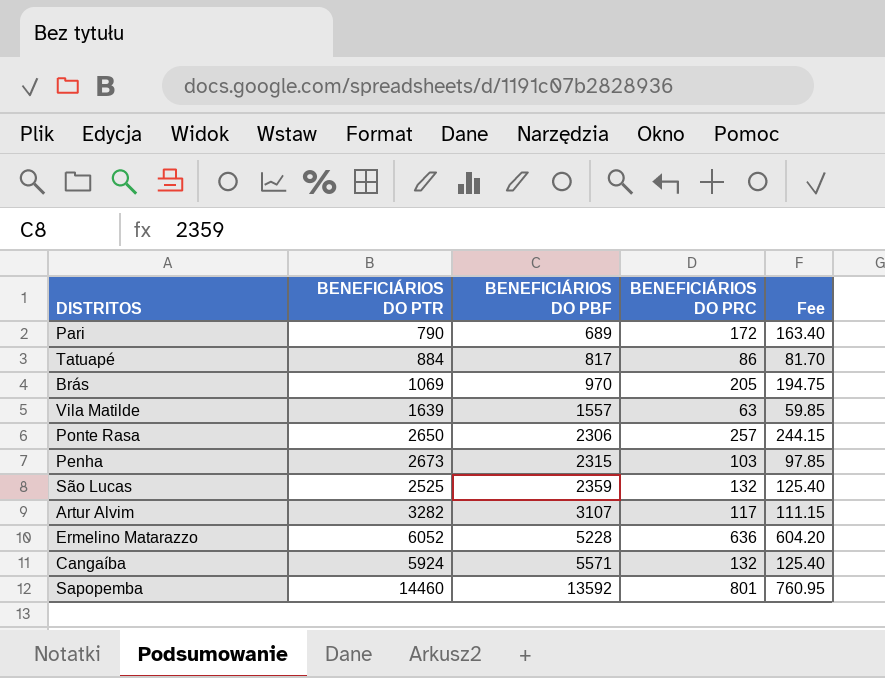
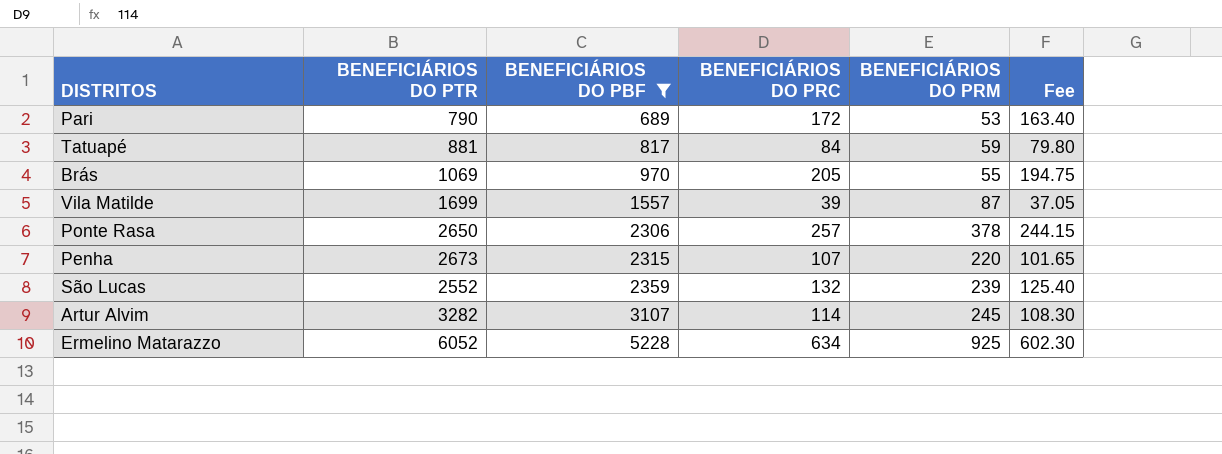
filter: none -> BENEFICIÁRIOS DO PBF <= 5228
column BENEFICIÁRIOS DO PRM | position: none -> 5
Tatuapé | BENEFICIÁRIOS DO PTR: 884 -> 881
Tatuapé | BENEFICIÁRIOS DO PRC: 86 -> 84
Tatuapé | Fee: 81.70 -> 79.80
Vila Matilde | BENEFICIÁRIOS DO PTR: 1639 -> 1699
Vila Matilde | BENEFICIÁRIOS DO PRC: 63 -> 39
Vila Matilde | Fee: 59.85 -> 37.05
Penha | BENEFICIÁRIOS DO PRC: 103 -> 107
Penha | Fee: 97.85 -> 101.65
São Lucas | BENEFICIÁRIOS DO PTR: 2525 -> 2552
Artur Alvim | BENEFICIÁRIOS DO PRC: 117 -> 114
Artur Alvim | Fee: 111.15 -> 108.30
Ermelino Matarazzo | BENEFICIÁRIOS DO PRC: 636 -> 634
Ermelino Matarazzo | Fee: 604.20 -> 602.30

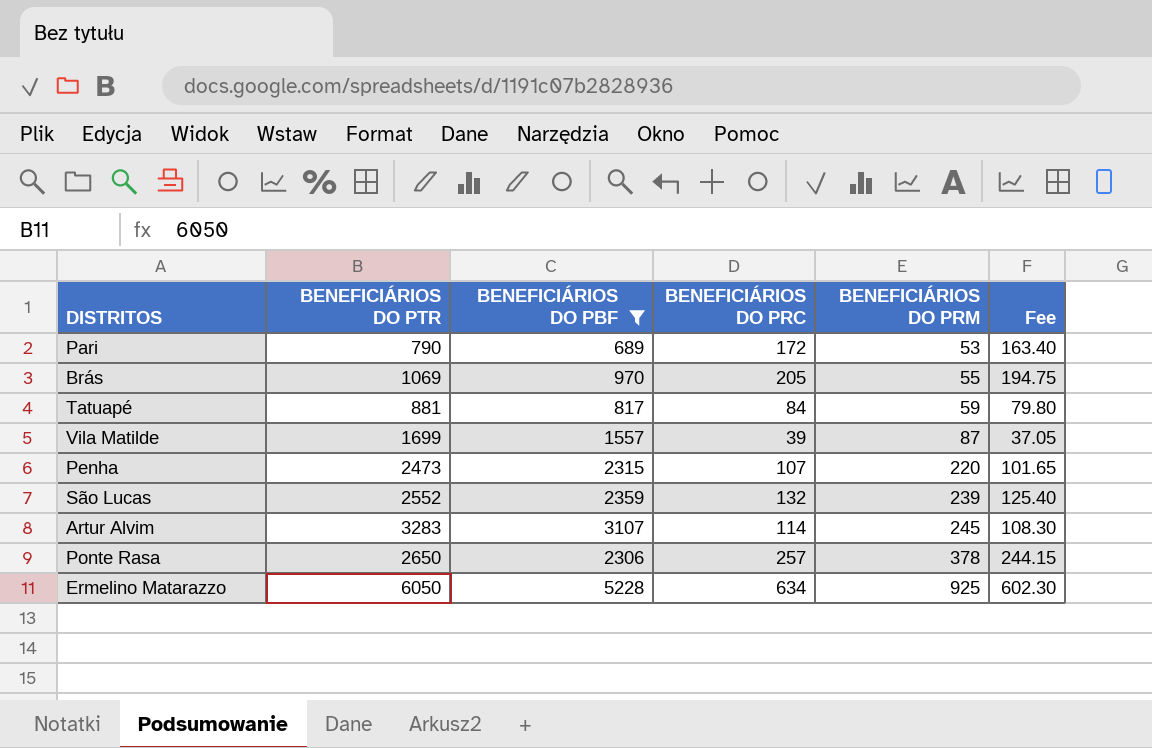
row order: BENEFICIÁRIOS DO PBF ascending -> BENEFICIÁRIOS DO PRM ascending
Penha | BENEFICIÁRIOS DO PTR: 2673 -> 2473
Artur Alvim | BENEFICIÁRIOS DO PTR: 3282 -> 3283
Ermelino Matarazzo | BENEFICIÁRIOS DO PTR: 6052 -> 6050

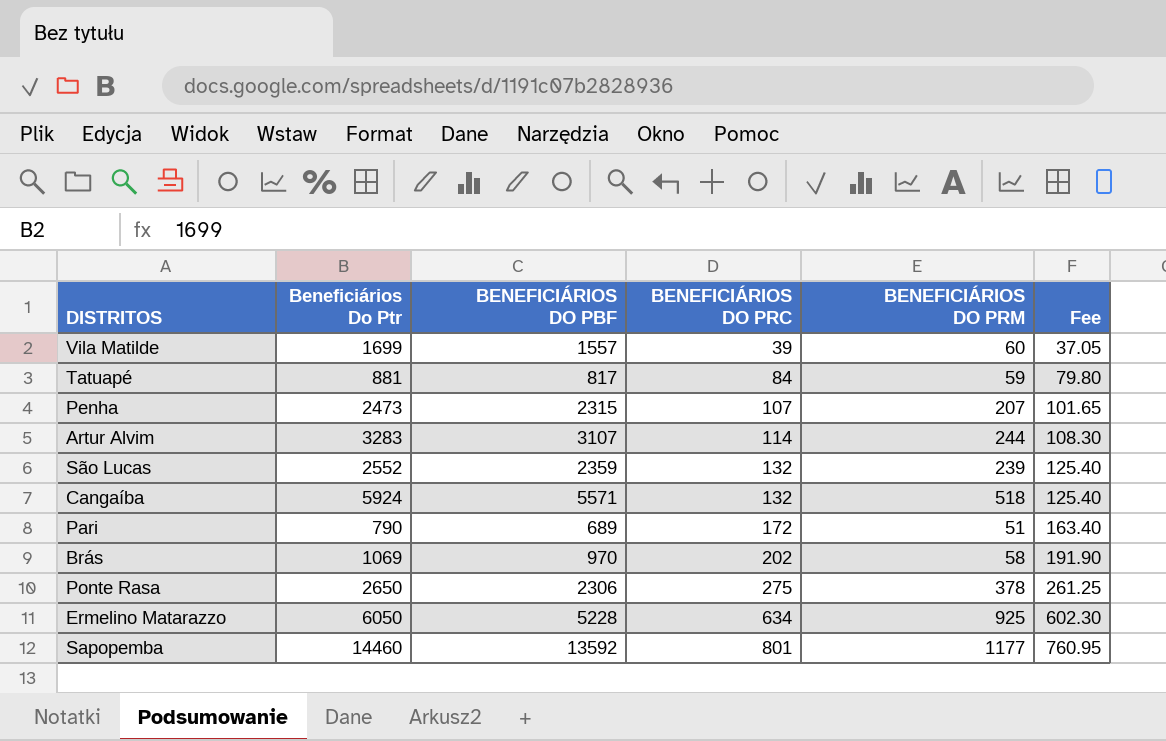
filter: BENEFICIÁRIOS DO PBF <= 5228 -> none
row order: BENEFICIÁRIOS DO PRM ascending -> BENEFICIÁRIOS DO PRC ascending
column name: BENEFICIÁRIOS DO PTR -> Beneficiários Do Ptr
Vila Matilde | BENEFICIÁRIOS DO PRM: 87 -> 60
Penha | BENEFICIÁRIOS DO PRM: 220 -> 207
Artur Alvim | BENEFICIÁRIOS DO PRM: 245 -> 244
Pari | BENEFICIÁRIOS DO PRM: 53 -> 51
Brás | BENEFICIÁRIOS DO PRC: 205 -> 202
Brás | BENEFICIÁRIOS DO PRM: 55 -> 58
Brás | Fee: 194.75 -> 191.90
Ponte Rasa | BENEFICIÁRIOS DO PRC: 257 -> 275
Ponte Rasa | Fee: 244.15 -> 261.25

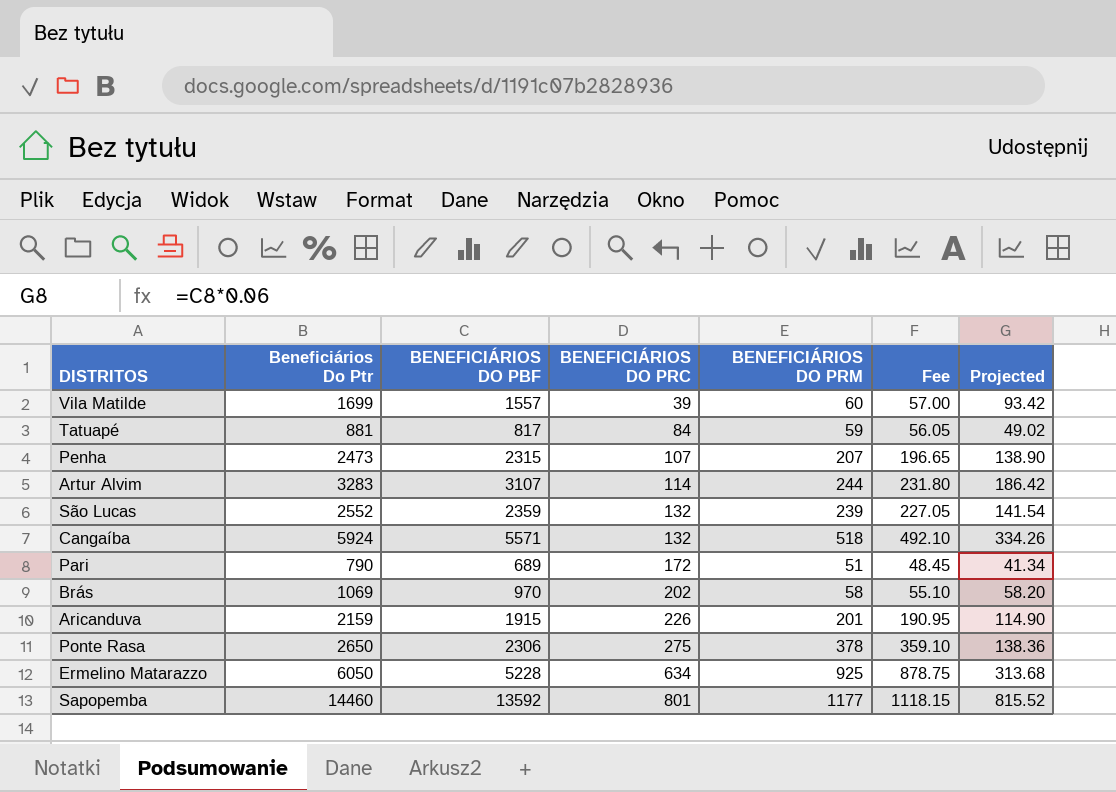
column Fee | formula: [BENEFICIÁRIOS DO PRC] * 0.95 -> [BENEFICIÁRIOS DO PRM] * 0.95
column Projected | formula: none -> [BENEFICIÁRIOS DO PBF] * 0.06
row Aricanduva: none -> 2159 | 1915 | 226 | 201 | 190.95 | 114.90

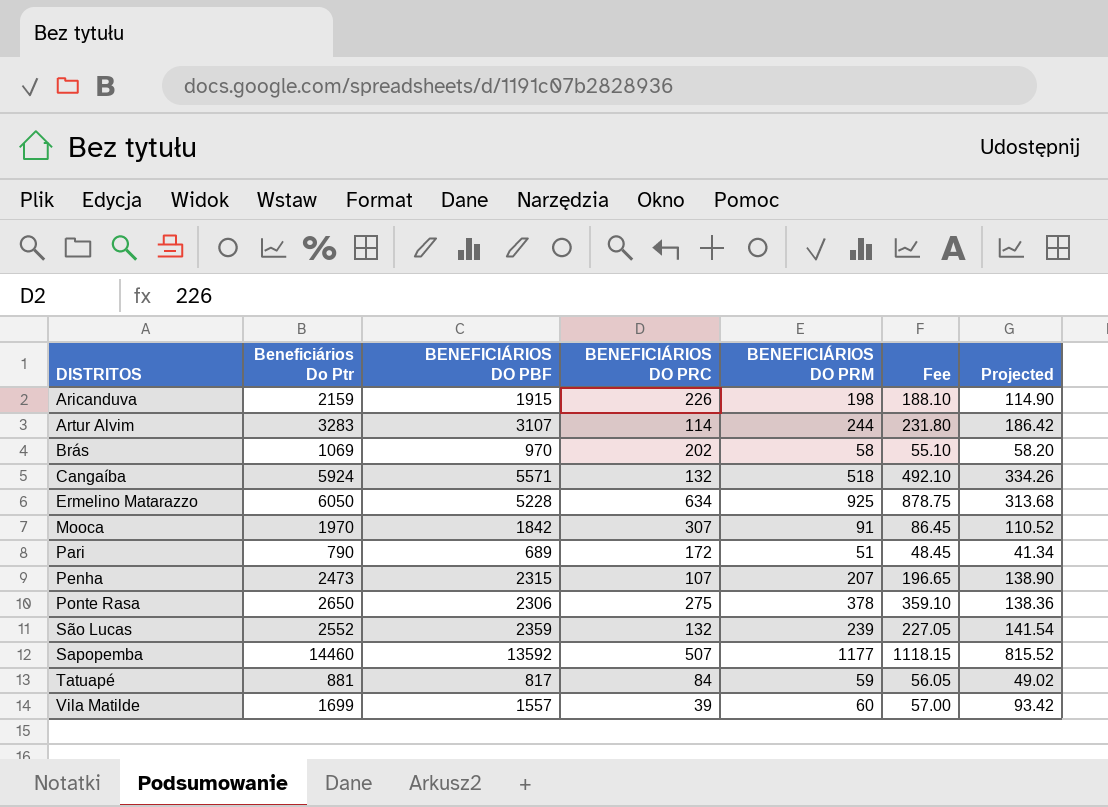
row order: BENEFICIÁRIOS DO PRC ascending -> DISTRITOS ascending
Aricanduva | BENEFICIÁRIOS DO PRM: 201 -> 198
Aricanduva | Fee: 190.95 -> 188.10
row Mooca: none -> 1970 | 1842 | 307 | 91 | 86.45 | 110.52
Sapopemba | BENEFICIÁRIOS DO PRC: 801 -> 507

